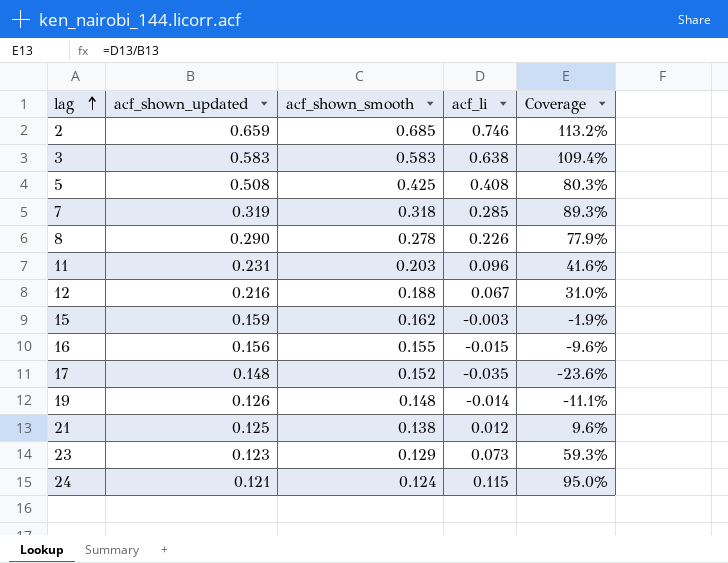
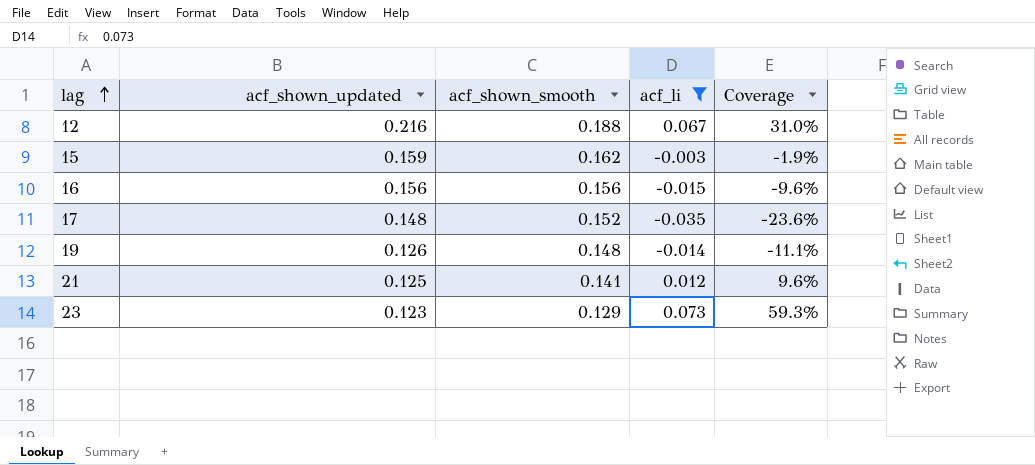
filter: none -> acf_li <= 0.073
16 | acf_shown_smooth: 0.155 -> 0.156
21 | acf_shown_smooth: 0.138 -> 0.141

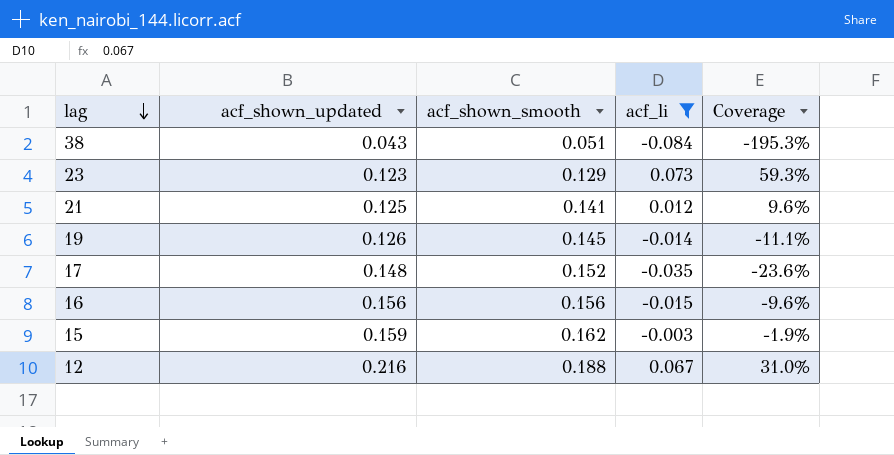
row order: lag ascending -> lag descending
row 38: none -> 0.043 | 0.051 | -0.084 | -195.3%
19 | acf_shown_smooth: 0.148 -> 0.145

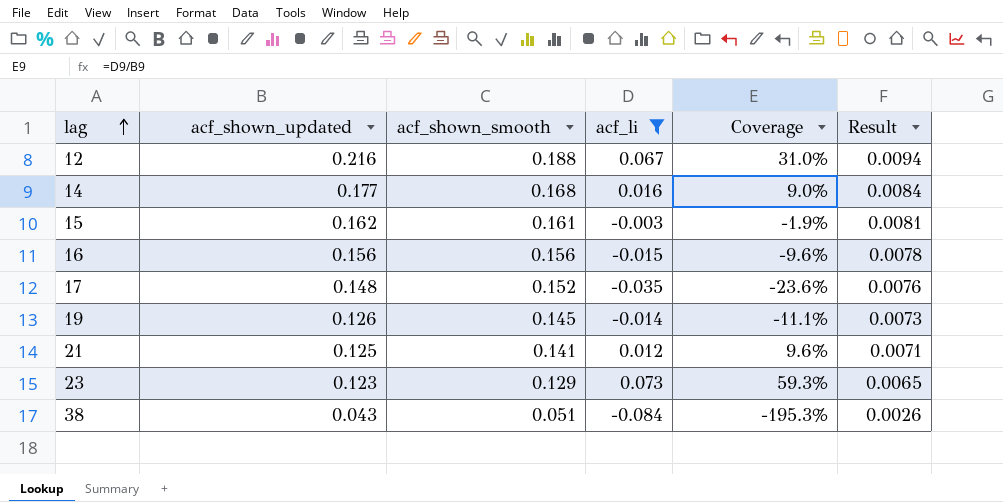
row order: lag descending -> lag ascending
column Result | formula: none -> [acf_shown_smooth] * 0.05
row 14: none -> 0.177 | 0.168 | 0.016 | 9.0% | 0.0084
15 | acf_shown_updated: 0.159 -> 0.162
15 | acf_shown_smooth: 0.162 -> 0.161

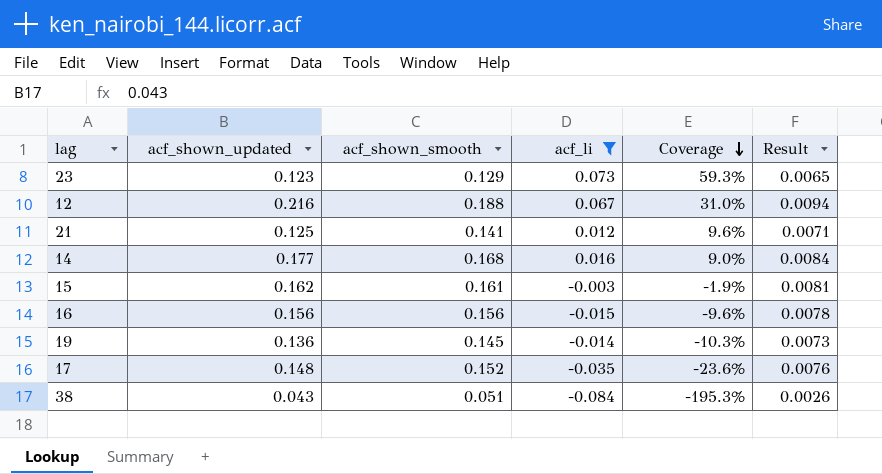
row order: lag ascending -> Coverage descending
19 | acf_shown_updated: 0.126 -> 0.136
19 | Coverage: -11.1% -> -10.3%

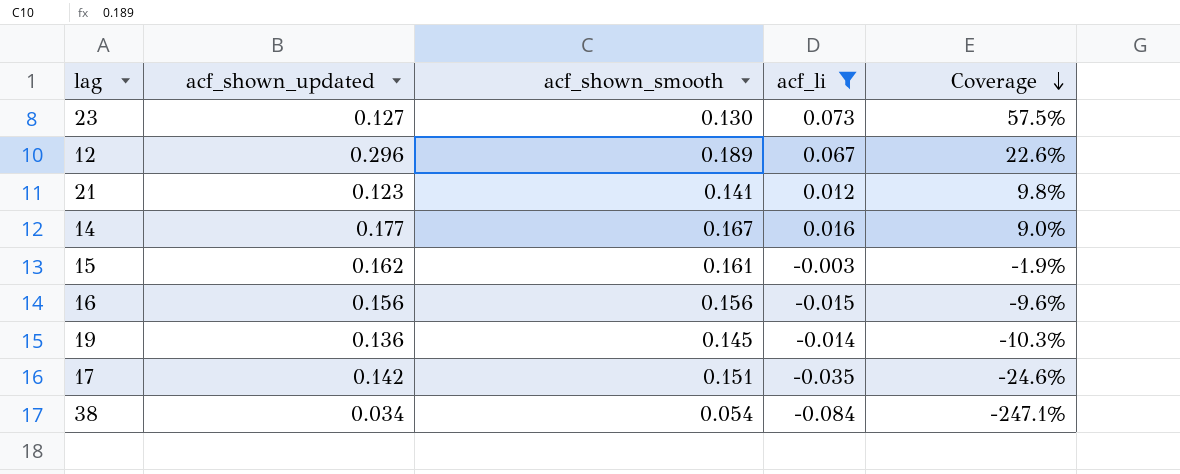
column Result | formula: [acf_shown_smooth] * 0.05 -> none
23 | acf_shown_updated: 0.123 -> 0.127
23 | acf_shown_smooth: 0.129 -> 0.130
23 | Coverage: 59.3% -> 57.5%
12 | acf_shown_updated: 0.216 -> 0.296
12 | acf_shown_smooth: 0.188 -> 0.189
12 | Coverage: 31.0% -> 22.6%
21 | acf_shown_updated: 0.125 -> 0.123
21 | Coverage: 9.6% -> 9.8%
14 | acf_shown_smooth: 0.168 -> 0.167
17 | acf_shown_updated: 0.148 -> 0.142
17 | acf_shown_smooth: 0.152 -> 0.151
17 | Coverage: -23.6% -> -24.6%
38 | acf_shown_updated: 0.043 -> 0.034
38 | acf_shown_smooth: 0.051 -> 0.054
38 | Coverage: -195.3% -> -247.1%

